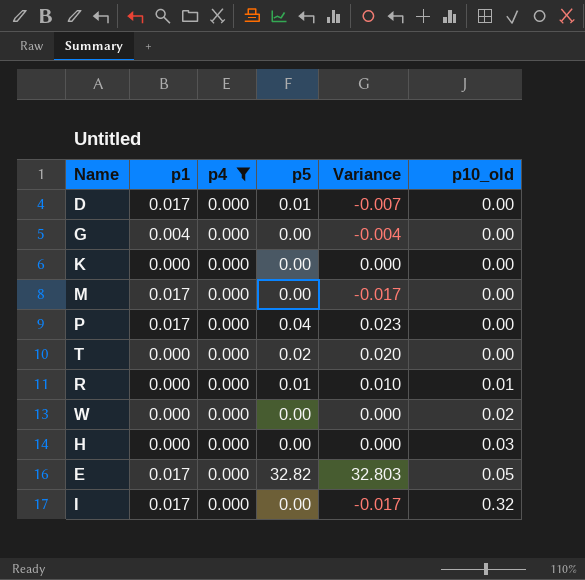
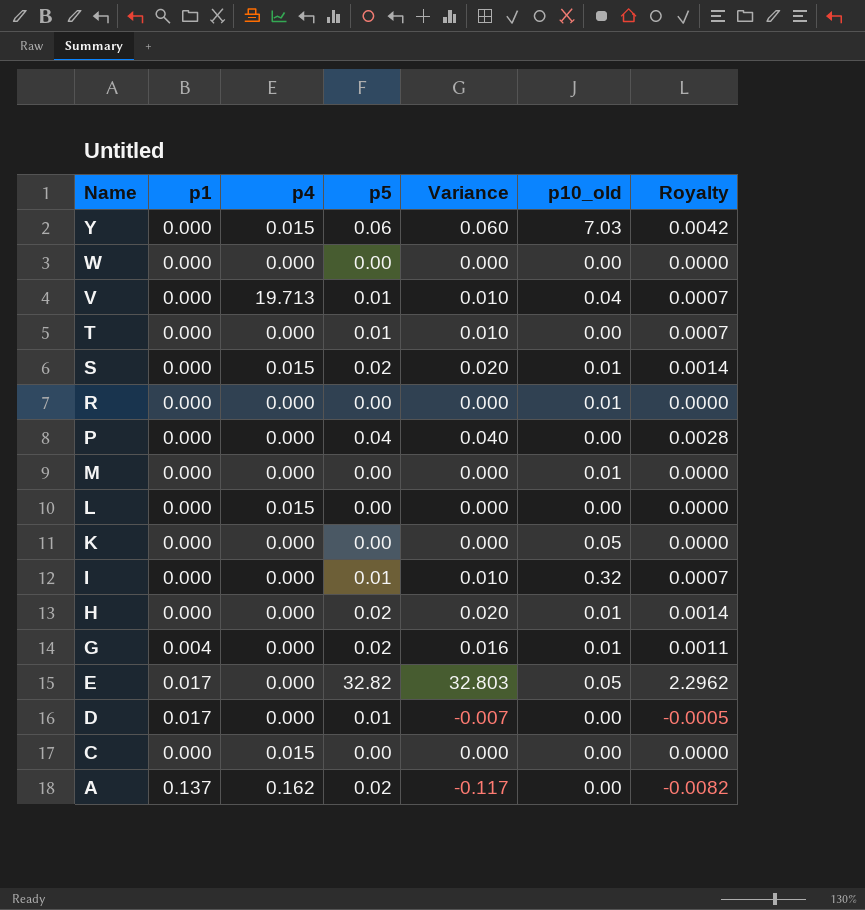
filter: p4 = 0.000 -> none
row order: p10_old ascending -> Name descending
column Royalty | formula: none -> [Variance] * 0.07
W | p10_old: 0.02 -> 0.00
T | p5: 0.02 -> 0.01
T | Variance: 0.020 -> 0.010
R | p5: 0.01 -> 0.00
R | Variance: 0.010 -> 0.000
P | p1: 0.017 -> 0.000
P | Variance: 0.023 -> 0.040
M | p1: 0.017 -> 0.000
M | Variance: -0.017 -> 0.000
M | p10_old: 0.00 -> 0.01
K | p10_old: 0.00 -> 0.05
I | p1: 0.017 -> 0.000
I | p5: 0.00 -> 0.01
I | Variance: -0.017 -> 0.010
H | p5: 0.00 -> 0.02
H | Variance: 0.000 -> 0.020
H | p10_old: 0.03 -> 0.01
G | p5: 0.00 -> 0.02
G | Variance: -0.004 -> 0.016
G | p10_old: 0.00 -> 0.01

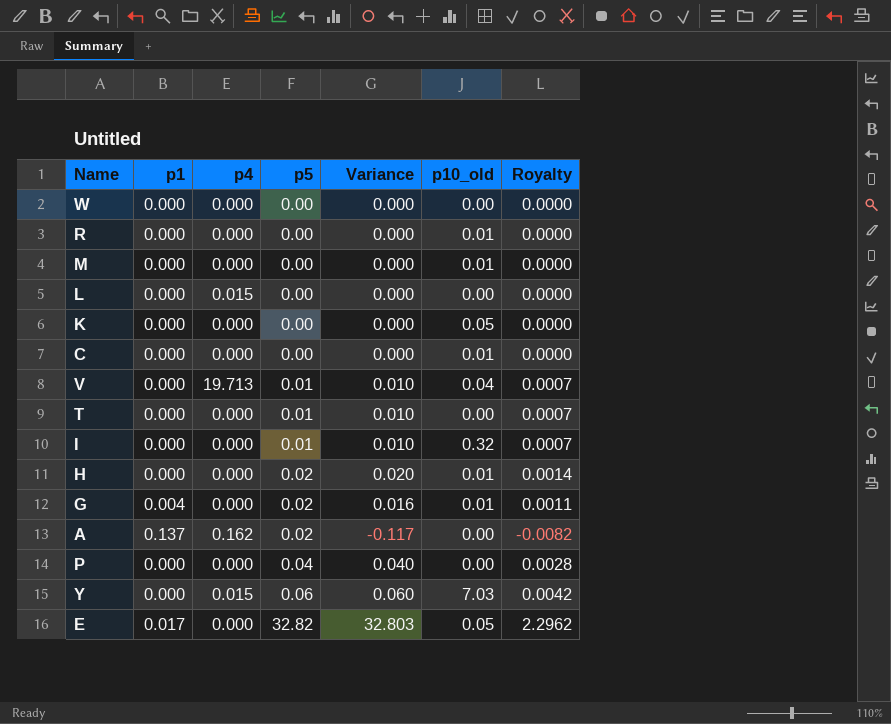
row order: Name descending -> p5 ascending
row S: 0.000 | 0.015 | 0.02 | 0.020 | 0.01 | 0.0014 -> none
row D: 0.017 | 0.000 | 0.01 | -0.007 | 0.00 | -0.0005 -> none
C | p4: 0.015 -> 0.000
C | p10_old: 0.00 -> 0.01

